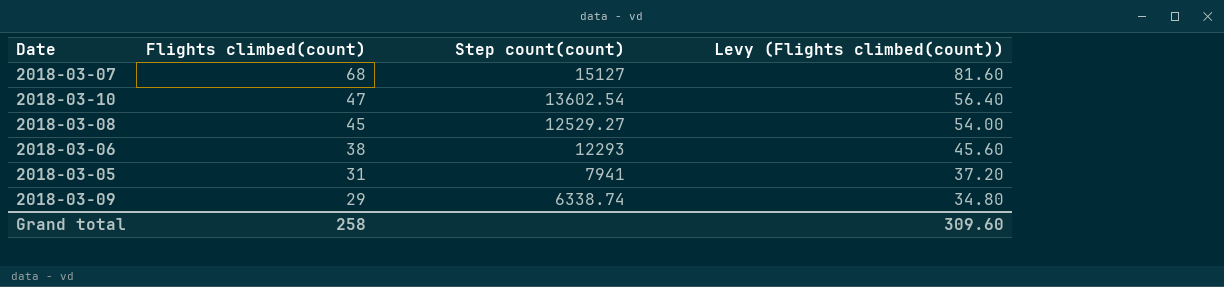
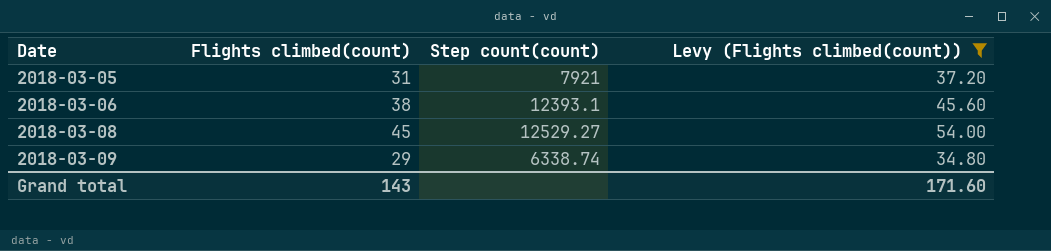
filter: none -> Levy (Flights climbed(count)) <= 54.00
row order: Flights climbed(count) descending -> Date ascending
2018-03-05 | Step count(count): 7941 -> 7921
2018-03-06 | Step count(count): 12293 -> 12393.1
Grand total | Flights climbed(count): 258 -> 143
Grand total | Levy (Flights climbed(count)): 309.60 -> 171.60

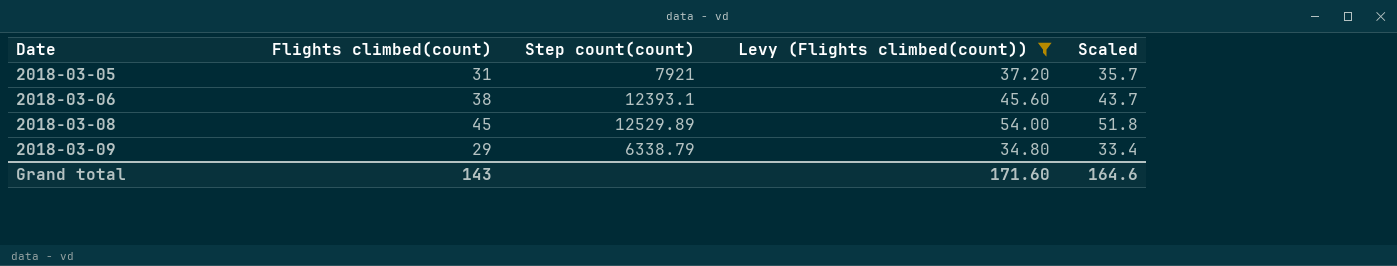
column Scaled | formula: none -> [Flights climbed(count)] * 1.15
2018-03-08 | Step count(count): 12529.27 -> 12529.89
2018-03-09 | Step count(count): 6338.74 -> 6338.79

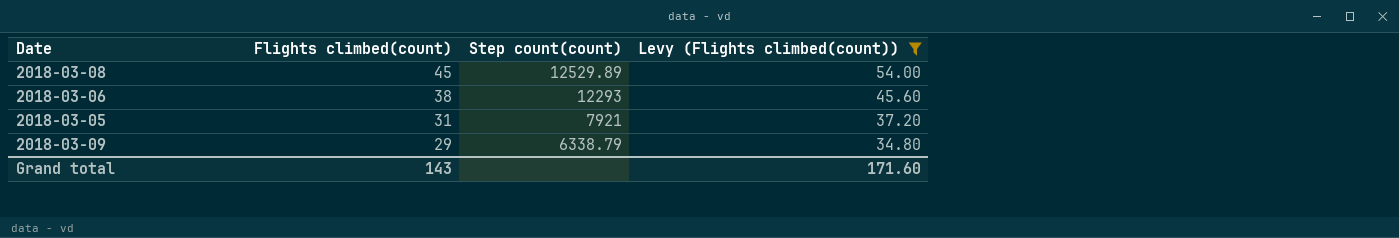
row order: Date ascending -> Flights climbed(count) descending
column Scaled | formula: [Flights climbed(count)] * 1.15 -> none
2018-03-06 | Step count(count): 12393.1 -> 12293

